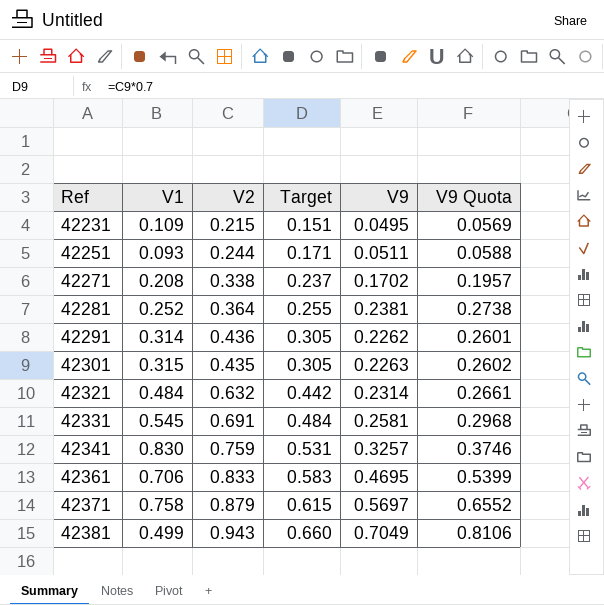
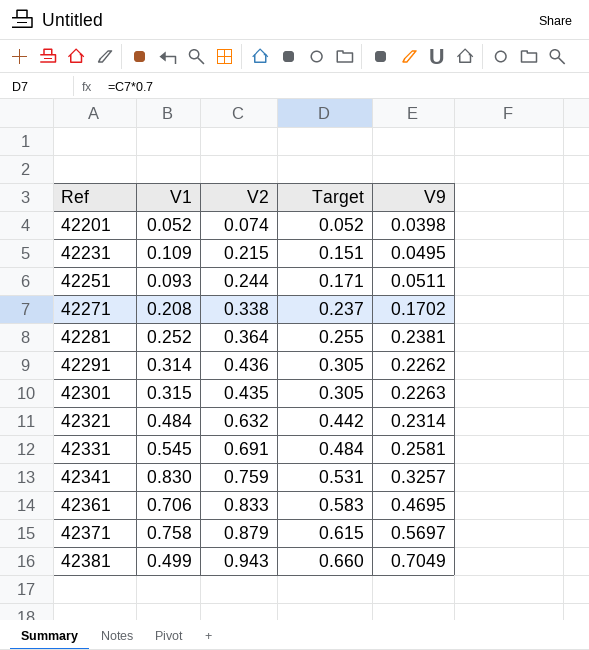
column V9 Quota | formula: [V9] * 1.15 -> none
row 42201: none -> 0.052 | 0.074 | 0.052 | 0.0398

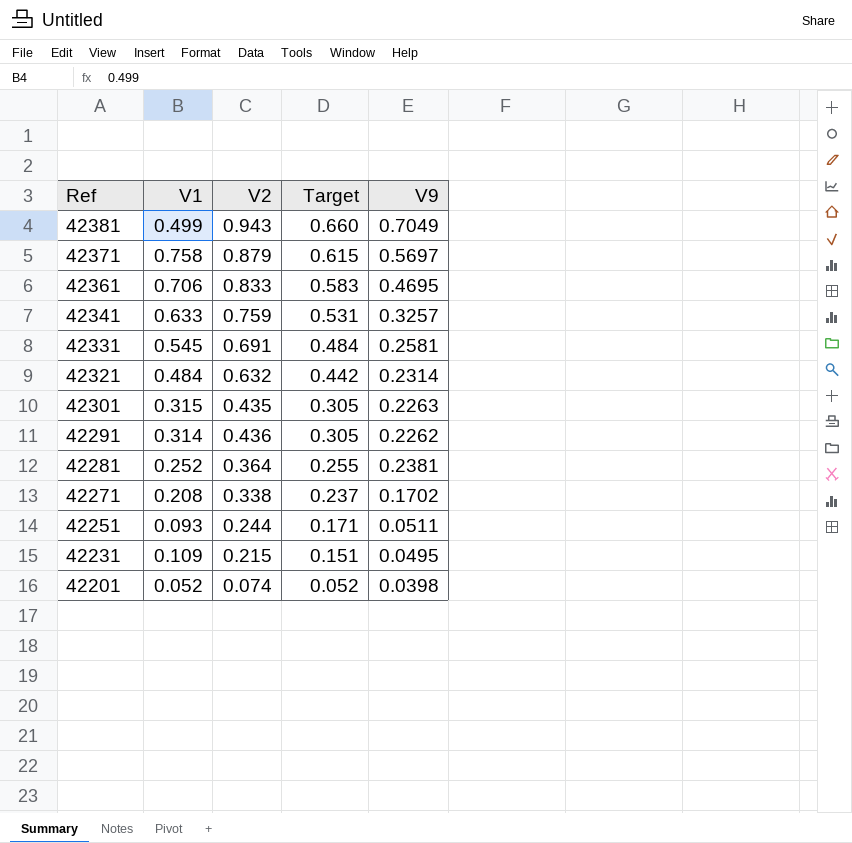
row order: Ref ascending -> Ref descending
42341 | V1: 0.830 -> 0.633

